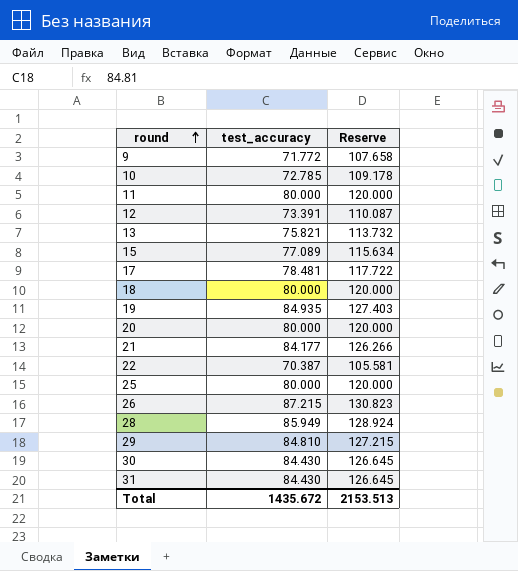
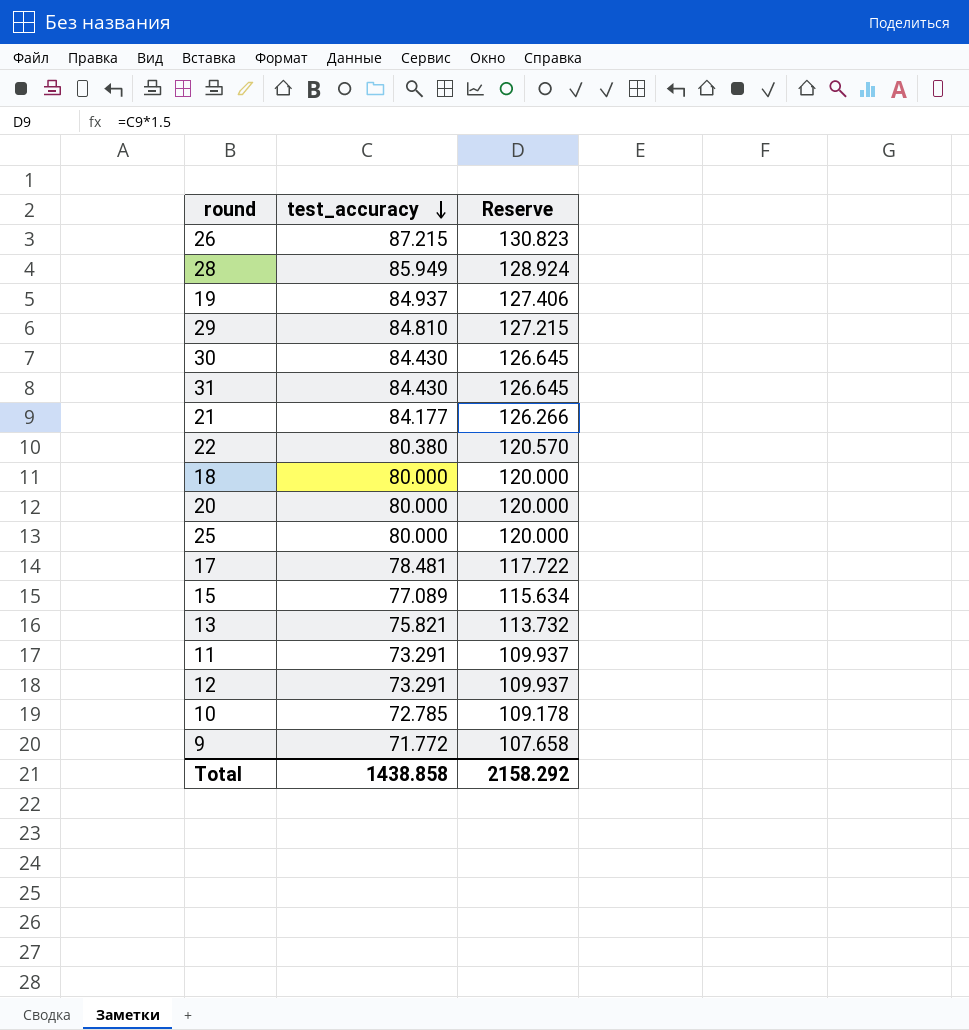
row order: round ascending -> test_accuracy descending
19 | test_accuracy: 84.935 -> 84.937
19 | Reserve: 127.403 -> 127.406
22 | test_accuracy: 70.387 -> 80.380
22 | Reserve: 105.581 -> 120.570
11 | test_accuracy: 80.000 -> 73.291
11 | Reserve: 120.000 -> 109.937
12 | test_accuracy: 73.391 -> 73.291
12 | Reserve: 110.087 -> 109.937
Total | test_accuracy: 1435.672 -> 1438.858
Total | Reserve: 2153.513 -> 2158.292

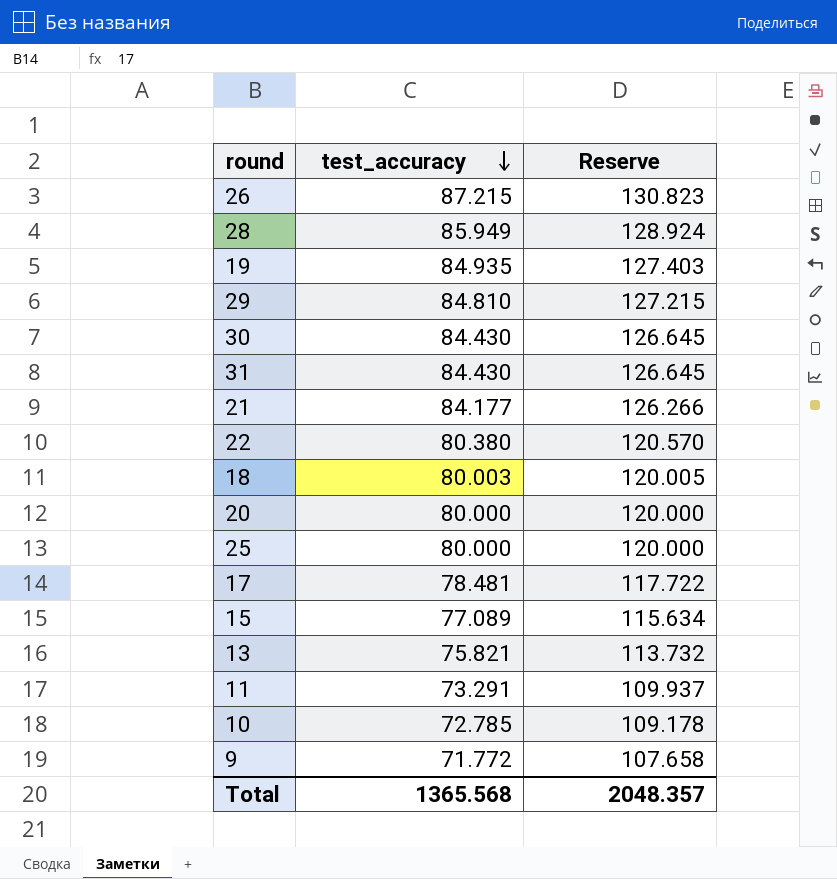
row 12: 73.291 | 109.937 -> none
19 | test_accuracy: 84.937 -> 84.935
19 | Reserve: 127.406 -> 127.403
18 | test_accuracy: 80.000 -> 80.003
18 | Reserve: 120.000 -> 120.005
Total | test_accuracy: 1438.858 -> 1365.568
Total | Reserve: 2158.292 -> 2048.357

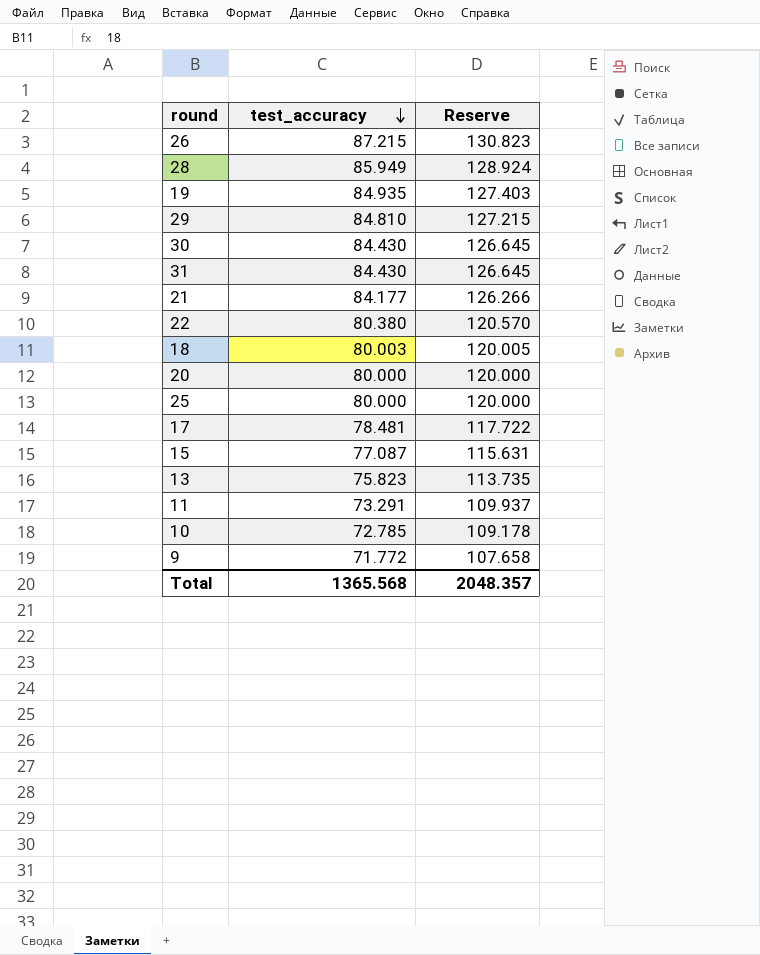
15 | test_accuracy: 77.089 -> 77.087
15 | Reserve: 115.634 -> 115.631
13 | test_accuracy: 75.821 -> 75.823
13 | Reserve: 113.732 -> 113.735

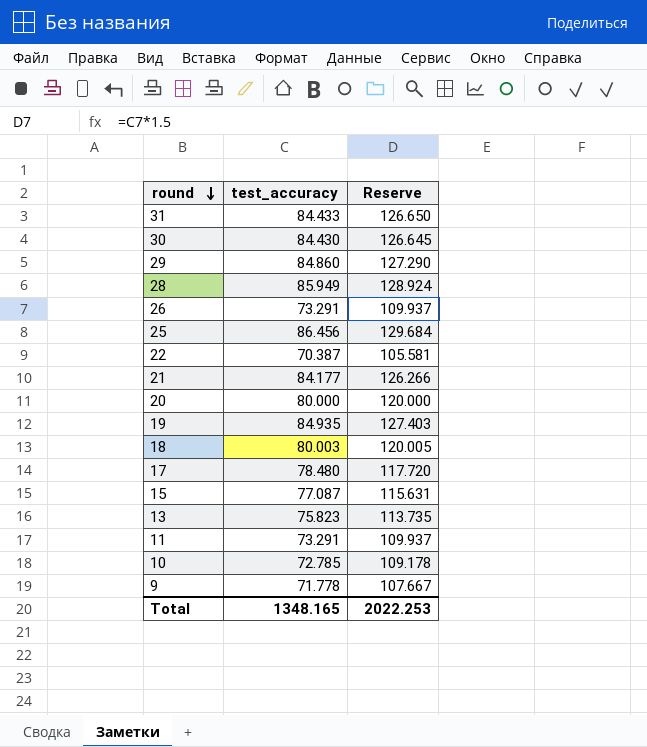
row order: test_accuracy descending -> round descending
31 | test_accuracy: 84.430 -> 84.433
31 | Reserve: 126.645 -> 126.650
29 | test_accuracy: 84.810 -> 84.860
29 | Reserve: 127.215 -> 127.290
26 | test_accuracy: 87.215 -> 73.291
26 | Reserve: 130.823 -> 109.937
25 | test_accuracy: 80.000 -> 86.456
25 | Reserve: 120.000 -> 129.684
22 | test_accuracy: 80.380 -> 70.387
22 | Reserve: 120.570 -> 105.581
17 | test_accuracy: 78.481 -> 78.480
17 | Reserve: 117.722 -> 117.720
9 | test_accuracy: 71.772 -> 71.778
9 | Reserve: 107.658 -> 107.667
Total | test_accuracy: 1365.568 -> 1348.165
Total | Reserve: 2048.357 -> 2022.253

